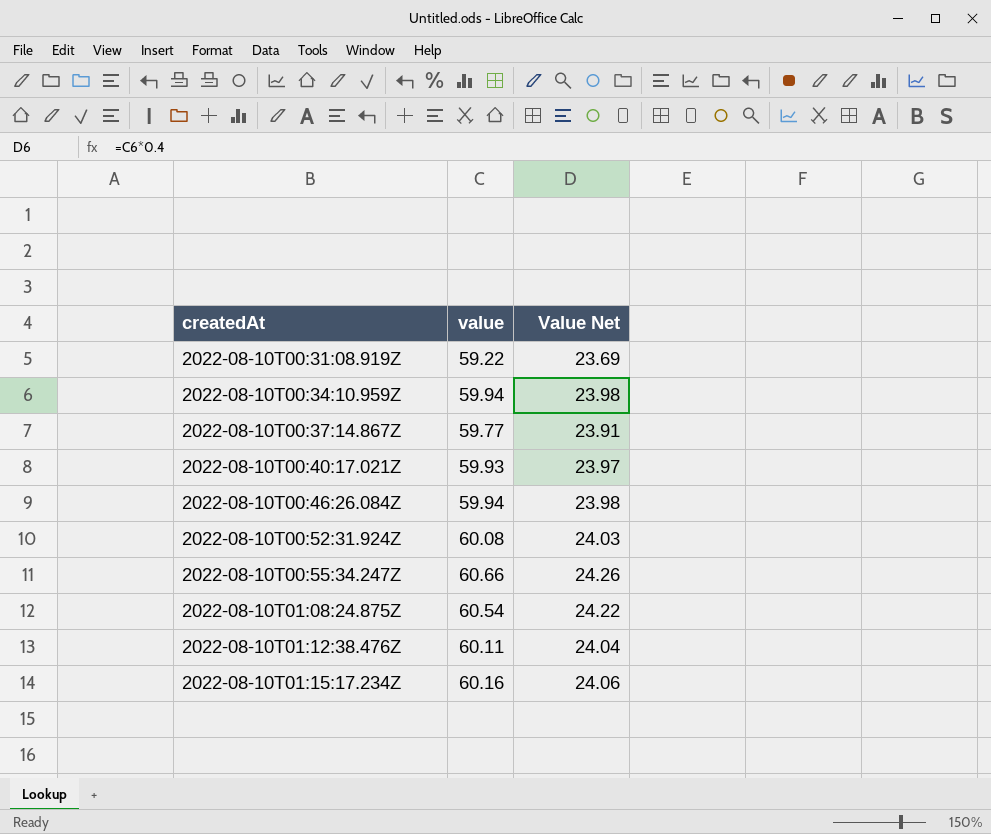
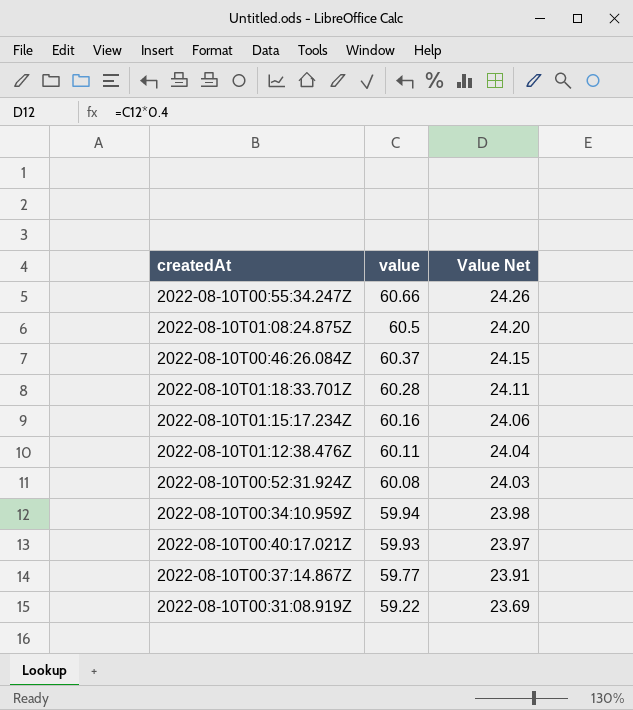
row order: createdAt ascending -> value descending
2022-08-10T01:08:24.875Z | value: 60.54 -> 60.5
2022-08-10T01:08:24.875Z | Value Net: 24.22 -> 24.20
2022-08-10T00:46:26.084Z | value: 59.94 -> 60.37
2022-08-10T00:46:26.084Z | Value Net: 23.98 -> 24.15
row 2022-08-10T01:18:33.701Z: none -> 60.28 | 24.11

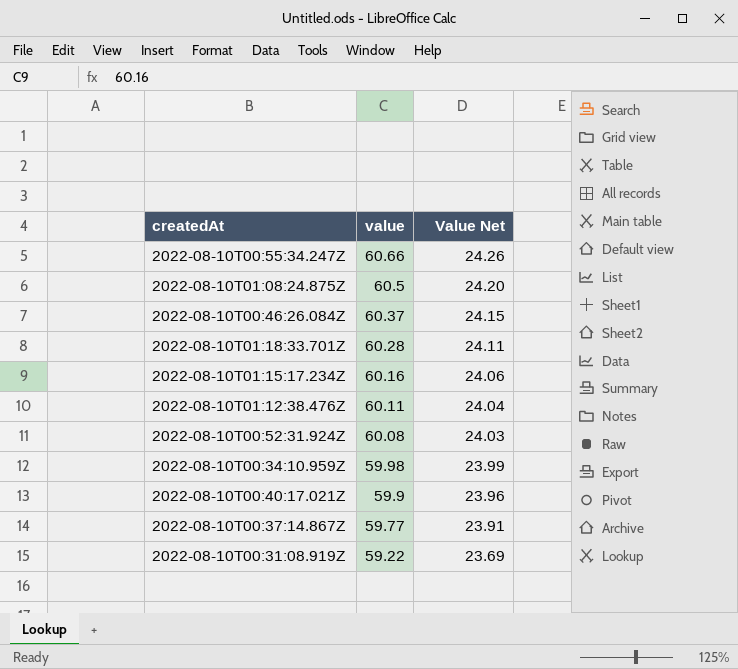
2022-08-10T00:34:10.959Z | value: 59.94 -> 59.98
2022-08-10T00:34:10.959Z | Value Net: 23.98 -> 23.99
2022-08-10T00:40:17.021Z | value: 59.93 -> 59.9
2022-08-10T00:40:17.021Z | Value Net: 23.97 -> 23.96

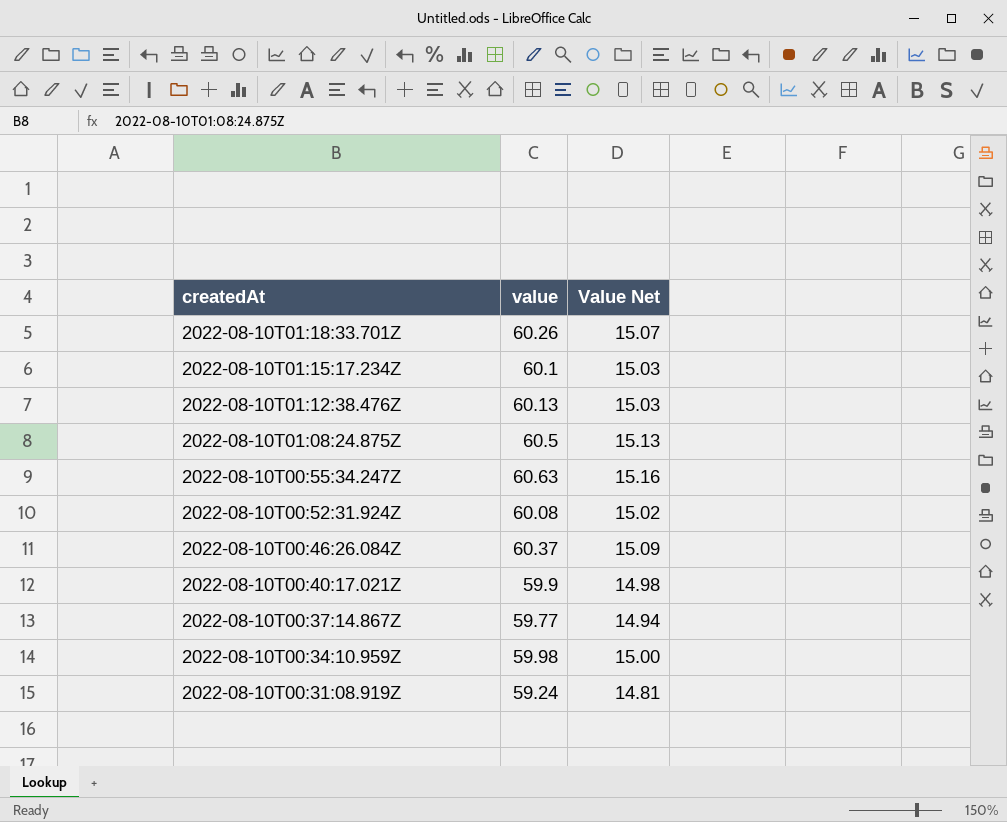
row order: value descending -> createdAt descending
column Value Net | formula: [value] * 0.4 -> [value] * 0.25
2022-08-10T01:18:33.701Z | value: 60.28 -> 60.26
2022-08-10T01:15:17.234Z | value: 60.16 -> 60.1
2022-08-10T01:12:38.476Z | value: 60.11 -> 60.13
2022-08-10T00:55:34.247Z | value: 60.66 -> 60.63
2022-08-10T00:31:08.919Z | value: 59.22 -> 59.24

